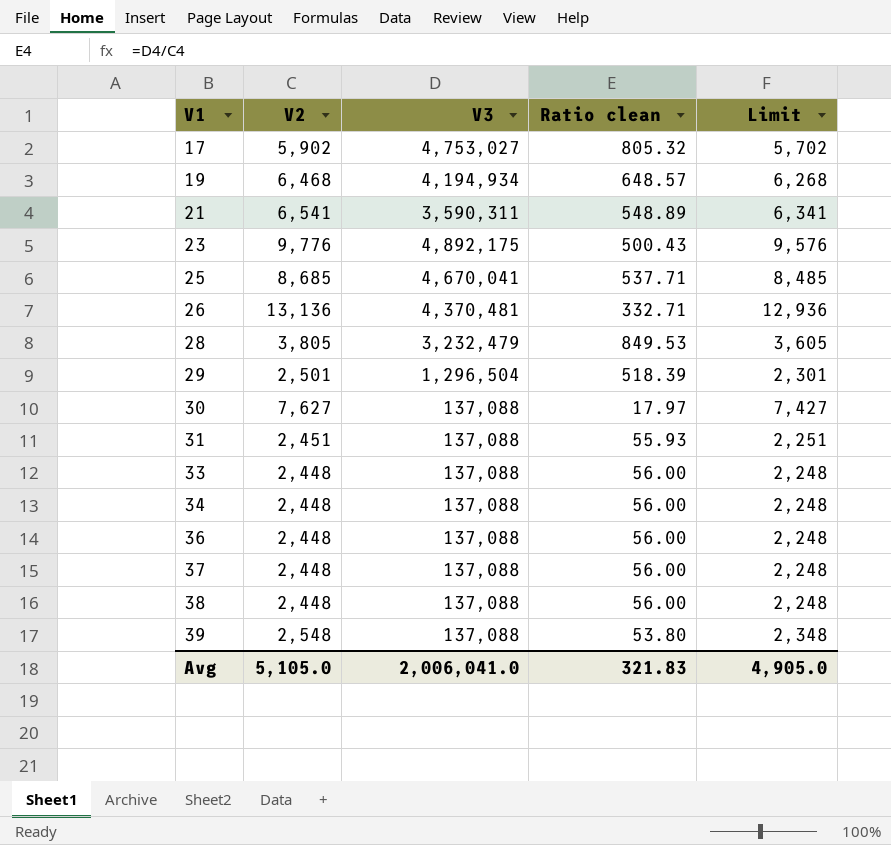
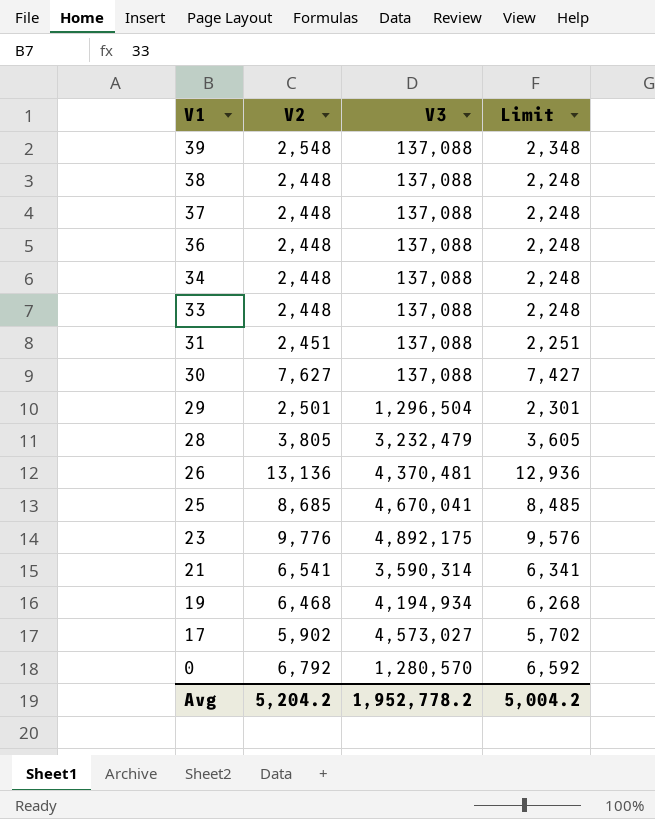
row order: V1 ascending -> V1 descending
column Ratio clean | formula: [V3] / [V2] -> none
21 | V3: 3,590,311 -> 3,590,314
17 | V3: 4,753,027 -> 4,573,027
row 0: none -> 6,792 | 1,280,570 | 6,592
Avg | V2: 5,105.0 -> 5,204.2
Avg | V3: 2,006,041.0 -> 1,952,778.2
Avg | Limit: 4,905.0 -> 5,004.2

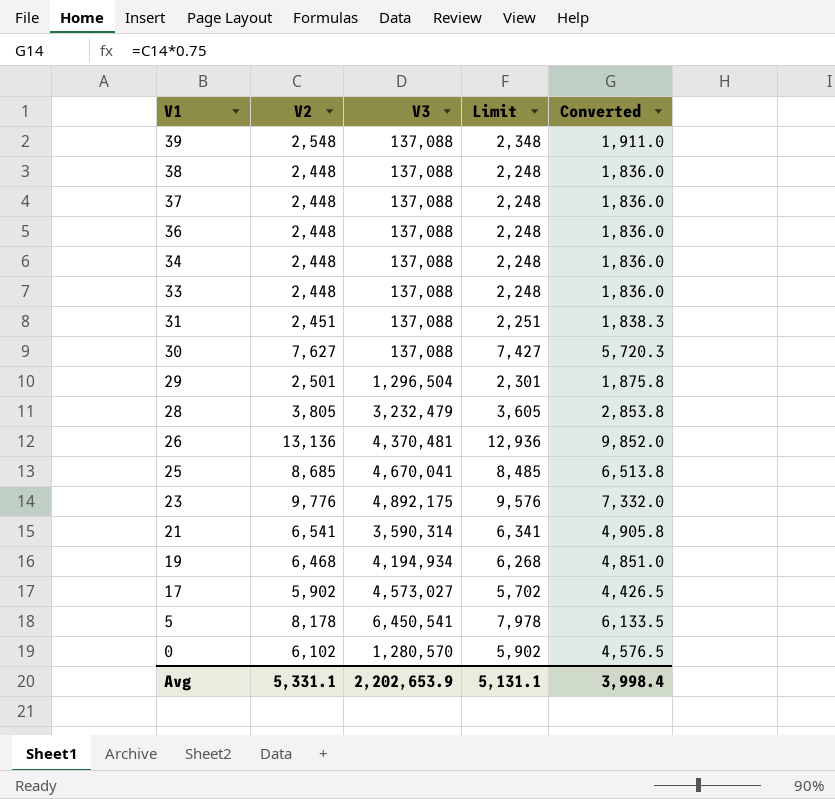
column Converted | formula: none -> [V2] * 0.75
row 5: none -> 8,178 | 6,450,541 | 7,978 | 6,133.5
0 | V2: 6,792 -> 6,102
0 | Limit: 6,592 -> 5,902
Avg | V2: 5,204.2 -> 5,331.1
Avg | V3: 1,952,778.2 -> 2,202,653.9
Avg | Limit: 5,004.2 -> 5,131.1

